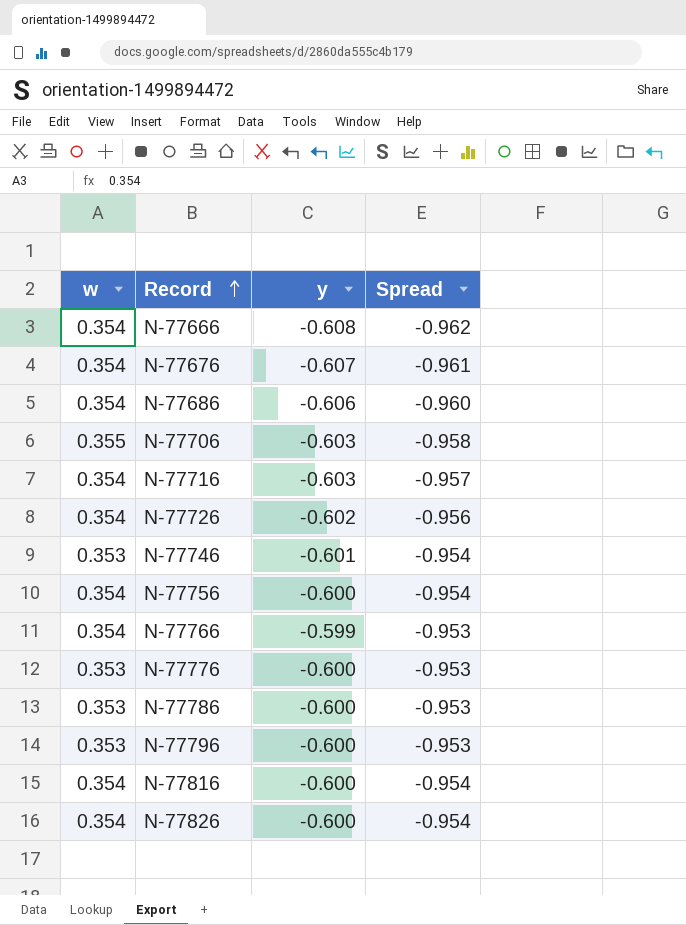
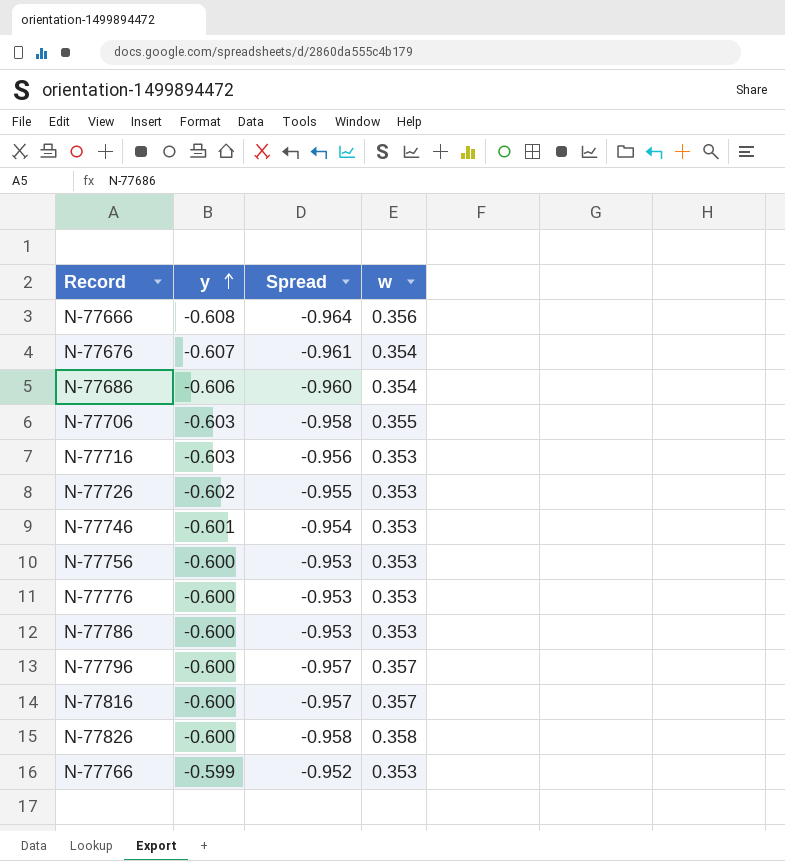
row order: Record ascending -> y ascending
column w | position: 1 -> 4
N-77666 | Spread: -0.962 -> -0.964
N-77666 | w: 0.354 -> 0.356
N-77716 | Spread: -0.957 -> -0.956
N-77716 | w: 0.354 -> 0.353
N-77726 | Spread: -0.956 -> -0.955
N-77726 | w: 0.354 -> 0.353
N-77756 | Spread: -0.954 -> -0.953
N-77756 | w: 0.354 -> 0.353
N-77796 | Spread: -0.953 -> -0.957
N-77796 | w: 0.353 -> 0.357
N-77816 | Spread: -0.954 -> -0.957
N-77816 | w: 0.354 -> 0.357
N-77826 | Spread: -0.954 -> -0.958
N-77826 | w: 0.354 -> 0.358
N-77766 | Spread: -0.953 -> -0.952
N-77766 | w: 0.354 -> 0.353

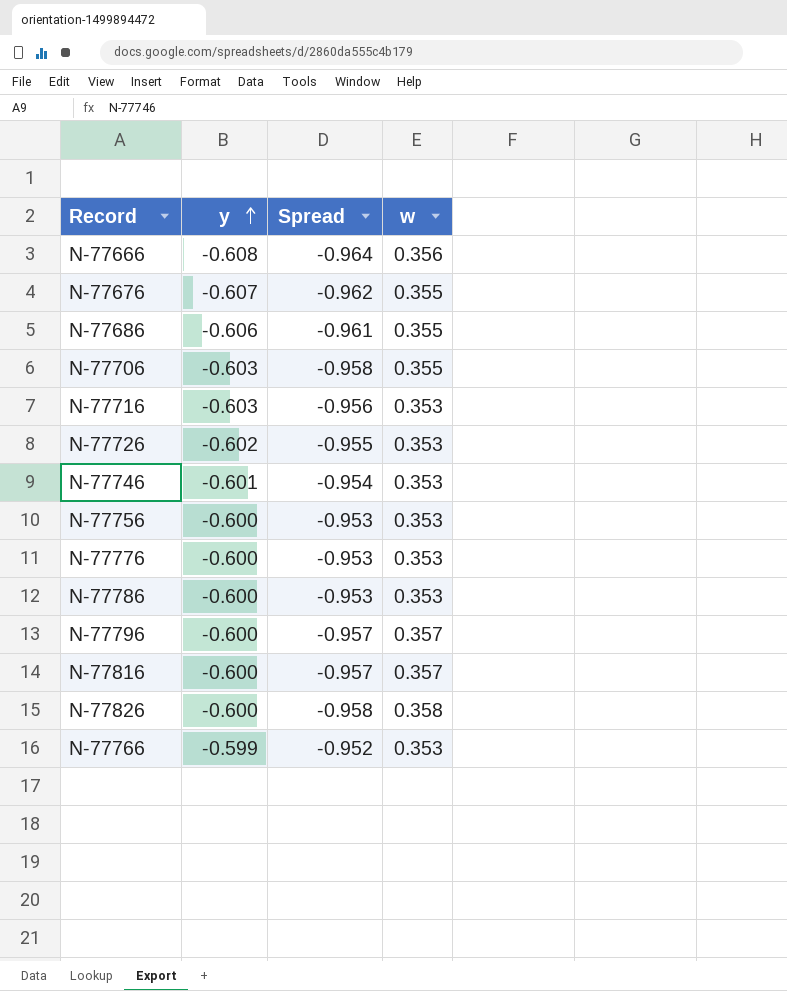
N-77676 | Spread: -0.961 -> -0.962
N-77676 | w: 0.354 -> 0.355
N-77686 | Spread: -0.960 -> -0.961
N-77686 | w: 0.354 -> 0.355

